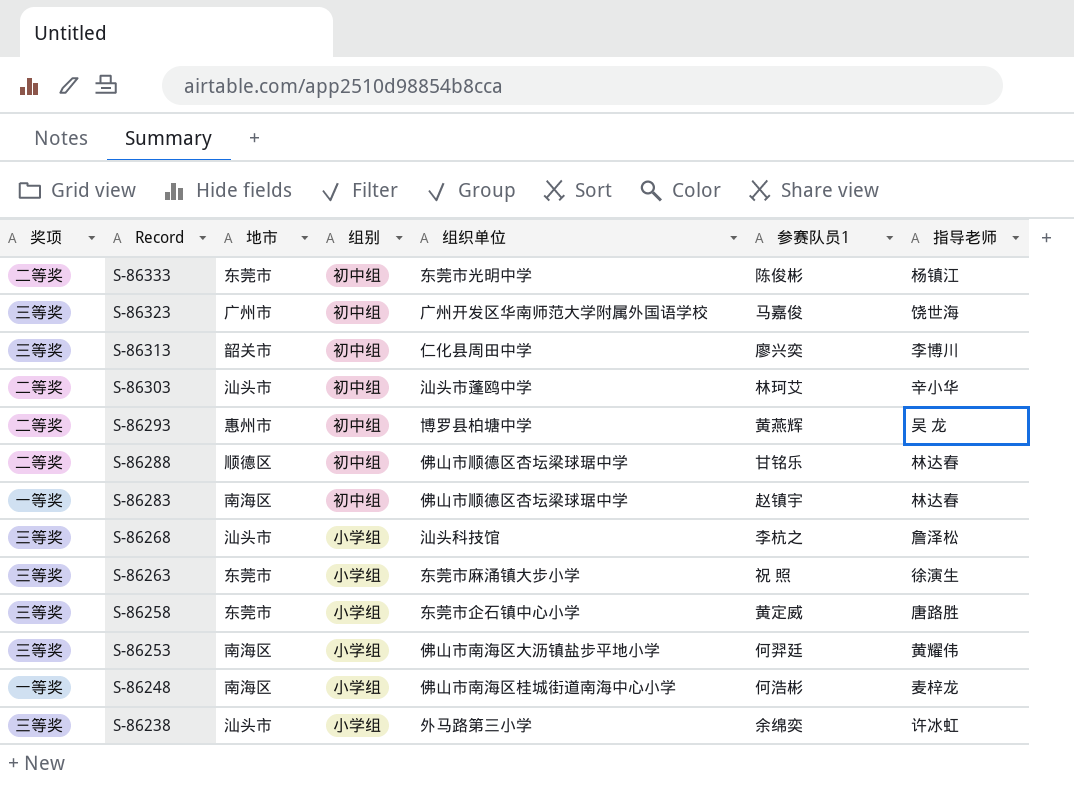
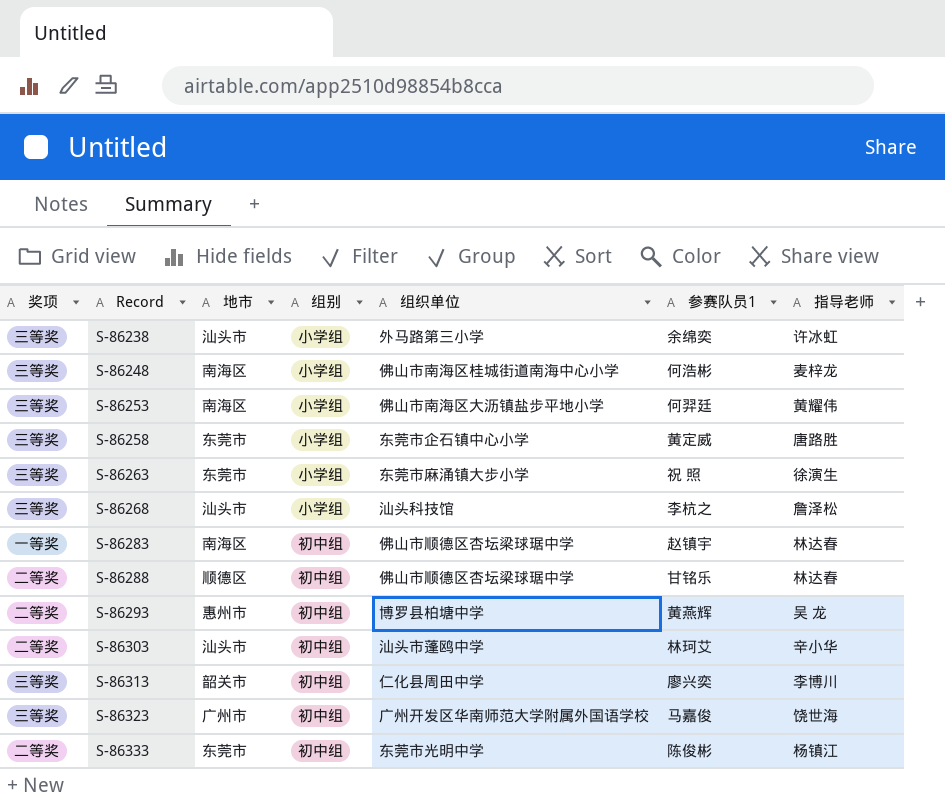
row order: Record descending -> Record ascending
S-86248 | 奖项: 一等奖 -> 三等奖

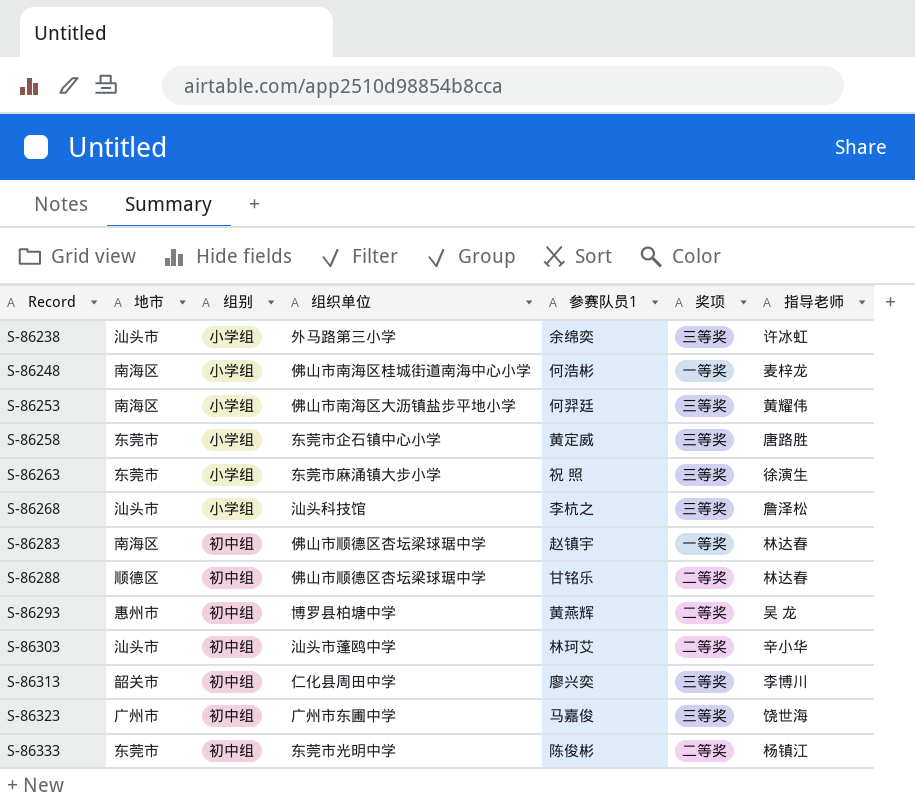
column 奖项 | position: 1 -> 6
S-86248 | 奖项: 三等奖 -> 一等奖
S-86323 | 组织单位: 广州开发区华南师范大学附属外国语学校 -> 广州市东圃中学

